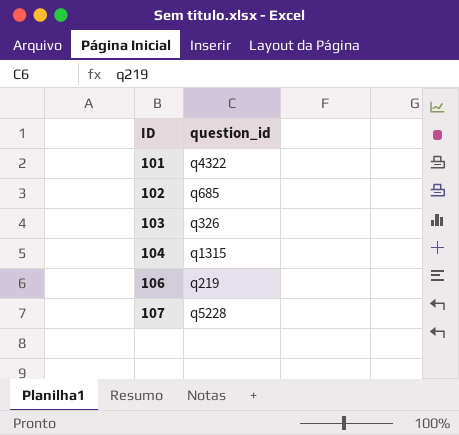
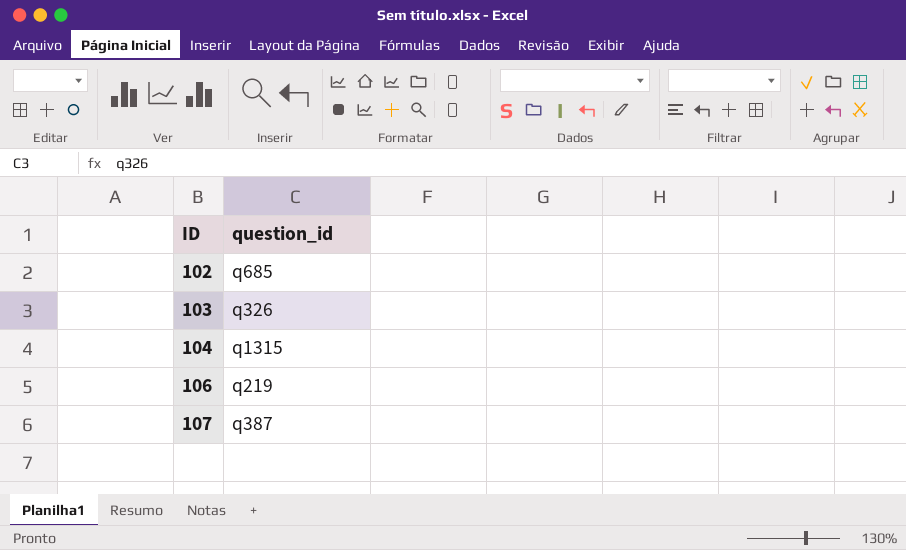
row 101: q4322 -> none
107 | question_id: q5228 -> q387

